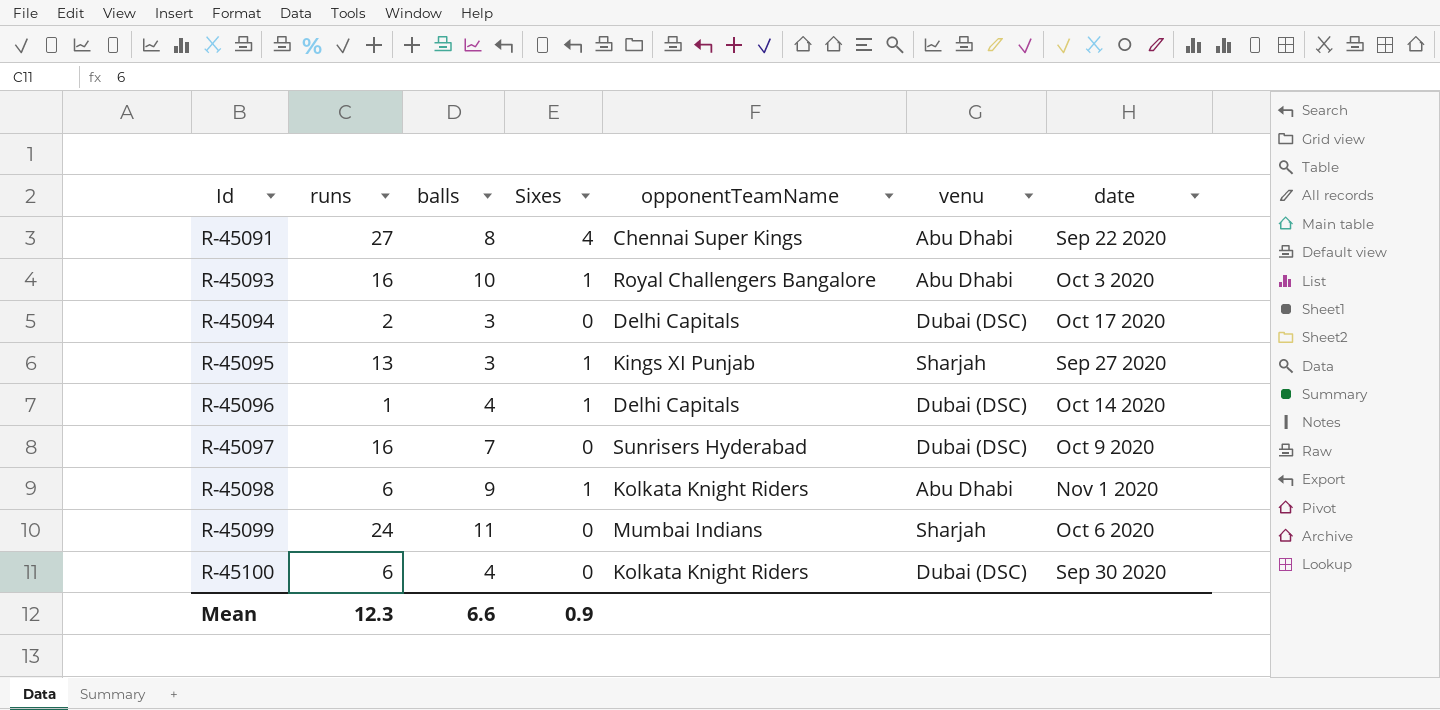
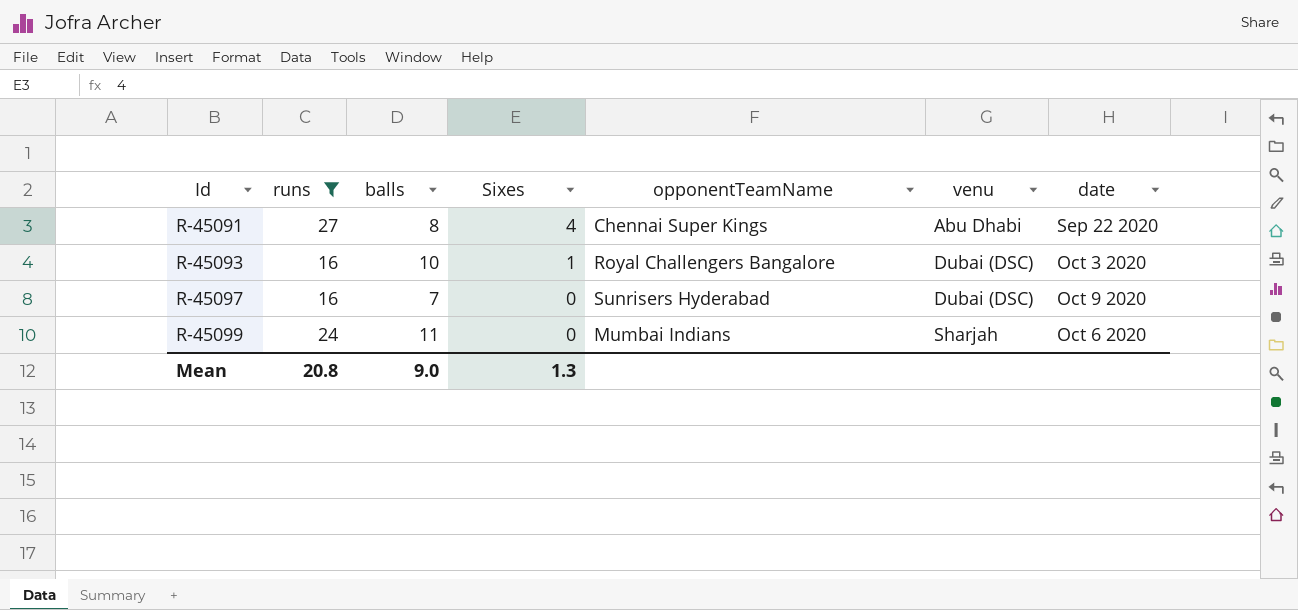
filter: none -> runs >= 16
R-45093 | venu: Abu Dhabi -> Dubai (DSC)
Mean | runs: 12.3 -> 20.8
Mean | balls: 6.6 -> 9.0
Mean | Sixes: 0.9 -> 1.3

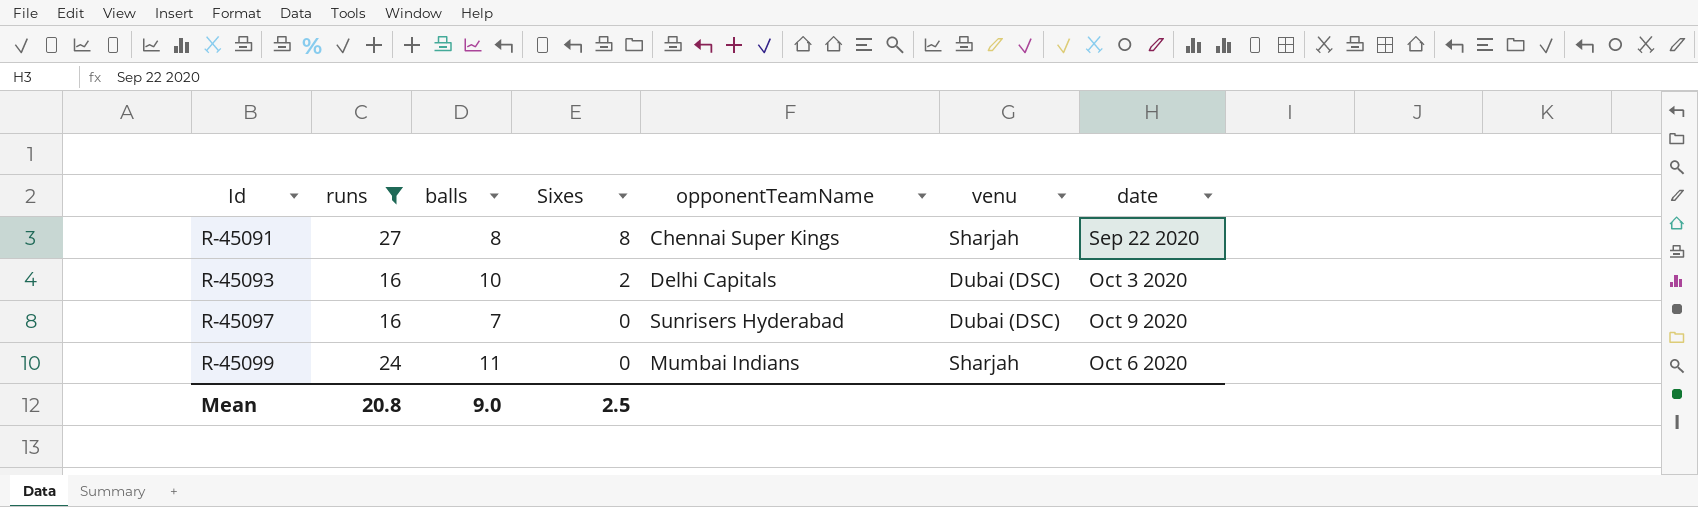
R-45091 | Sixes: 4 -> 8
R-45091 | venu: Abu Dhabi -> Sharjah
R-45093 | Sixes: 1 -> 2
R-45093 | opponentTeamName: Royal Challengers Bangalore -> Delhi Capitals
Mean | Sixes: 1.3 -> 2.5

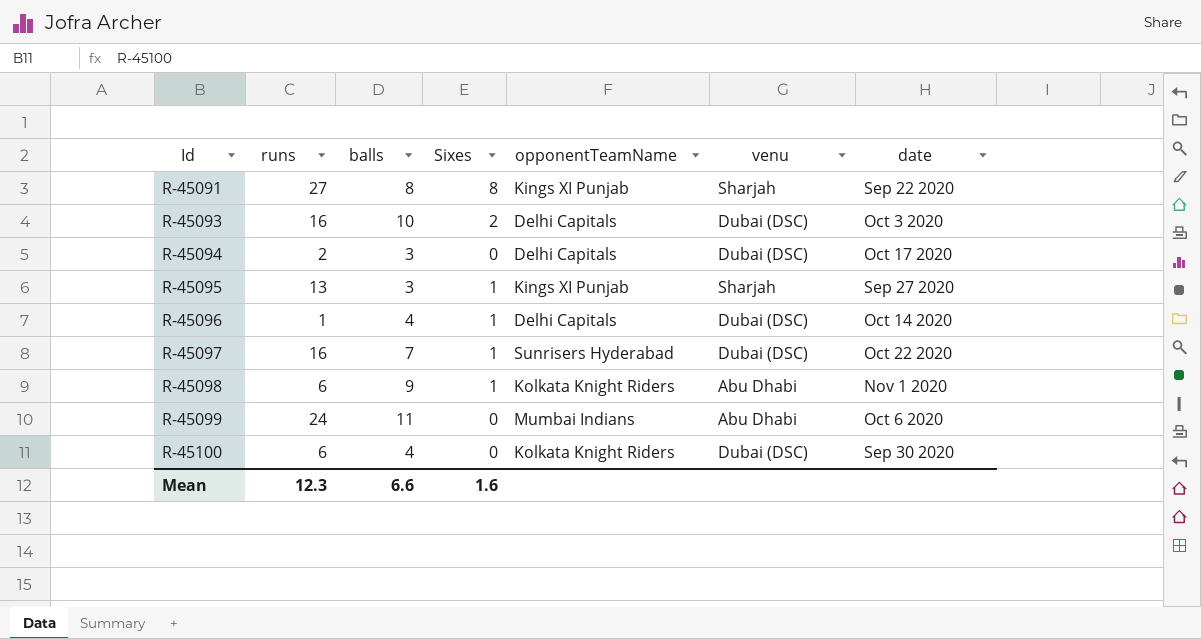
filter: runs >= 16 -> none
R-45091 | opponentTeamName: Chennai Super Kings -> Kings XI Punjab
R-45097 | Sixes: 0 -> 1
R-45097 | date: Oct 9 2020 -> Oct 22 2020
R-45099 | venu: Sharjah -> Abu Dhabi
Mean | runs: 20.8 -> 12.3
Mean | balls: 9.0 -> 6.6
Mean | Sixes: 2.5 -> 1.6

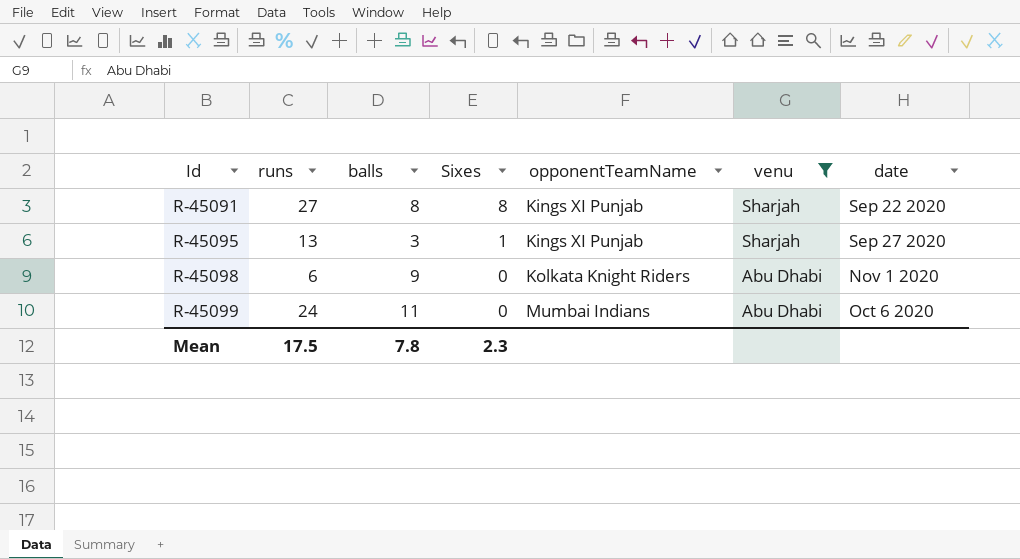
filter: none -> venu != Dubai (DSC)
R-45098 | Sixes: 1 -> 0
Mean | runs: 12.3 -> 17.5
Mean | balls: 6.6 -> 7.8
Mean | Sixes: 1.6 -> 2.3

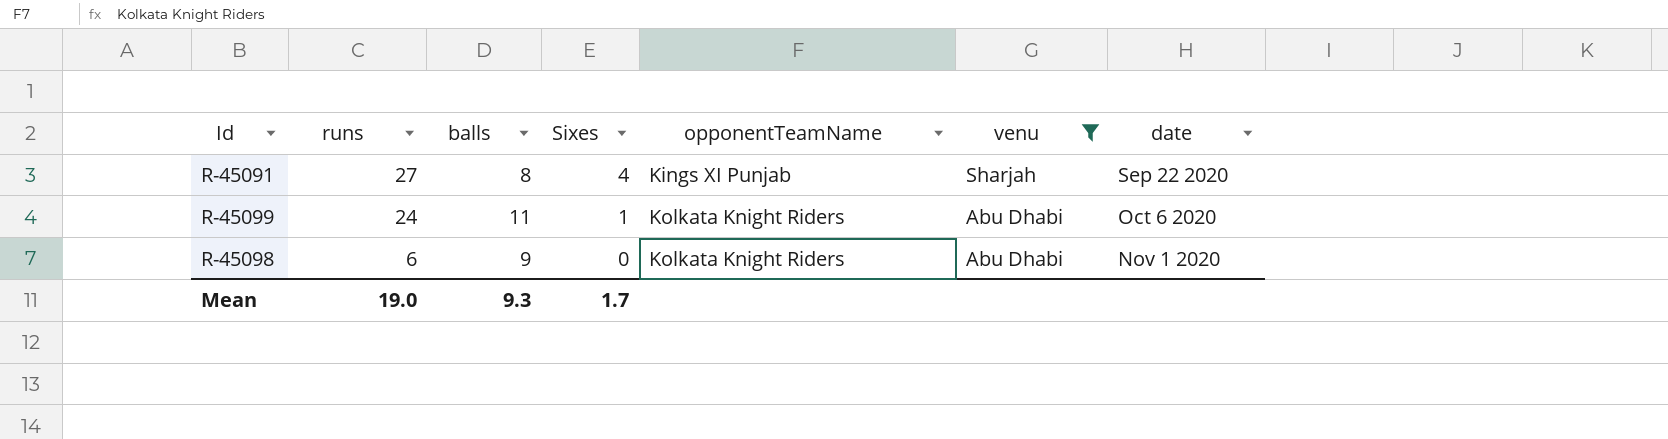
row order: Id ascending -> runs descending
row R-45095: 13 | 3 | 1 | Kings XI Punjab | Sharjah | Sep 27 2020 -> none
R-45091 | Sixes: 8 -> 4
R-45099 | Sixes: 0 -> 1
R-45099 | opponentTeamName: Mumbai Indians -> Kolkata Knight Riders
Mean | runs: 17.5 -> 19.0
Mean | balls: 7.8 -> 9.3
Mean | Sixes: 2.3 -> 1.7

